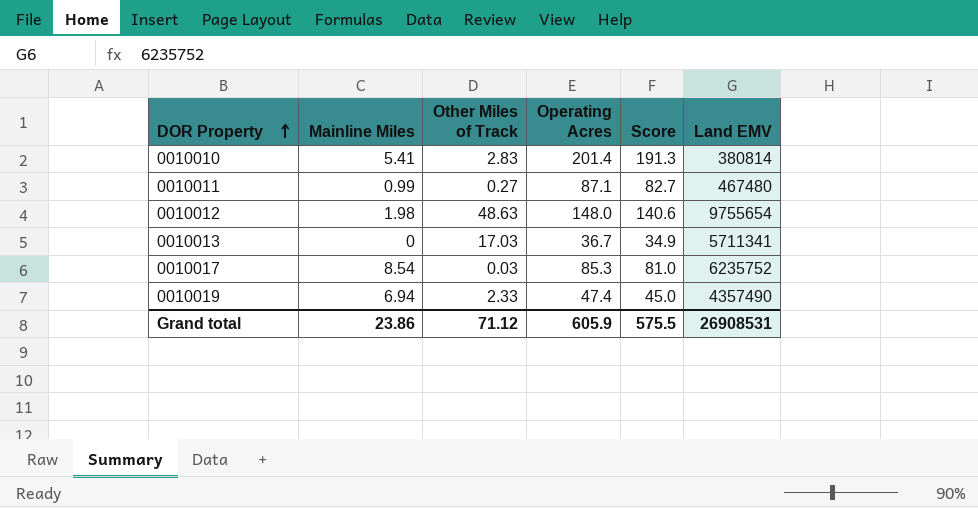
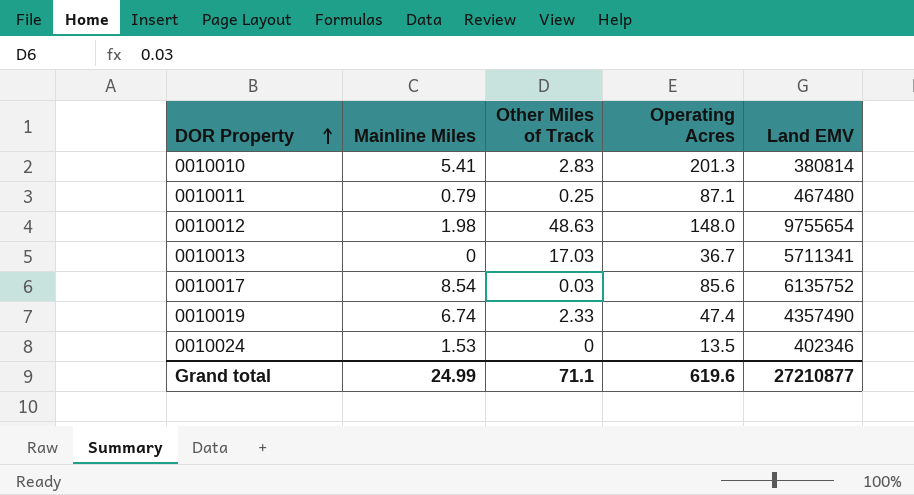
column Score | formula: [Operating Acres] * 0.95 -> none
0010010 | Operating Acres: 201.4 -> 201.3
0010011 | Mainline Miles: 0.99 -> 0.79
0010011 | Other Miles of Track: 0.27 -> 0.25
0010017 | Operating Acres: 85.3 -> 85.6
0010017 | Land EMV: 6235752 -> 6135752
0010019 | Mainline Miles: 6.94 -> 6.74
row 0010024: none -> 1.53 | 0 | 13.5 | 402346
Grand total | Mainline Miles: 23.86 -> 24.99
Grand total | Other Miles of Track: 71.12 -> 71.1
Grand total | Operating Acres: 605.9 -> 619.6
Grand total | Land EMV: 26908531 -> 27210877

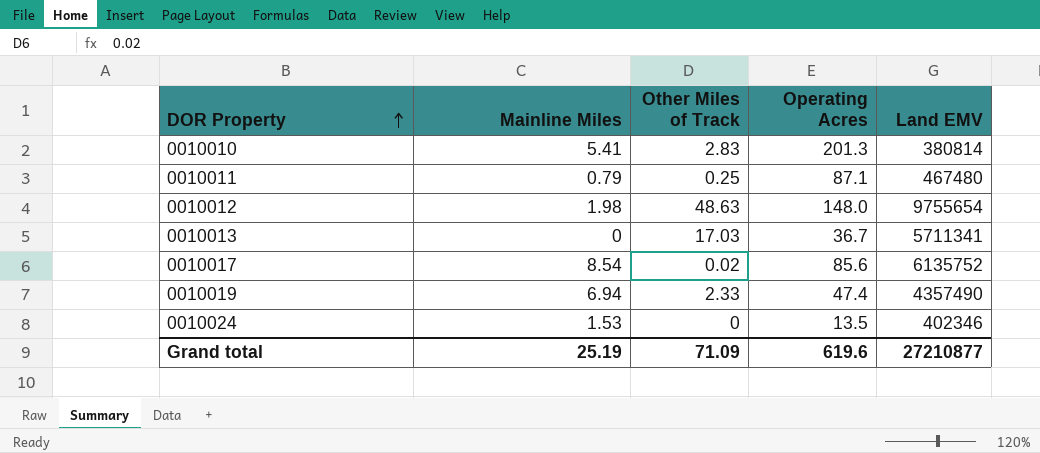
0010017 | Other Miles of Track: 0.03 -> 0.02
0010019 | Mainline Miles: 6.74 -> 6.94
Grand total | Mainline Miles: 24.99 -> 25.19
Grand total | Other Miles of Track: 71.1 -> 71.09

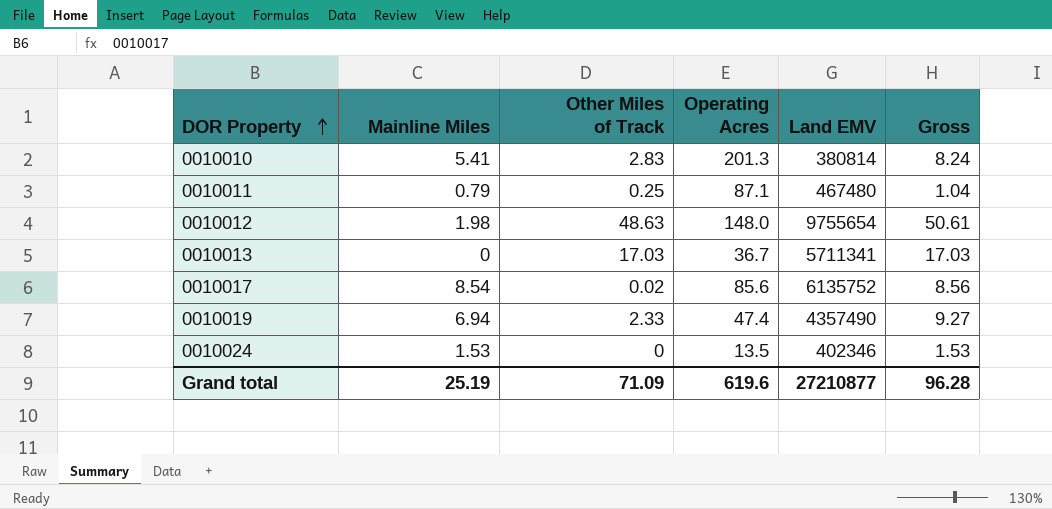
column Gross | formula: none -> [Mainline Miles] + [Other Miles of Track]

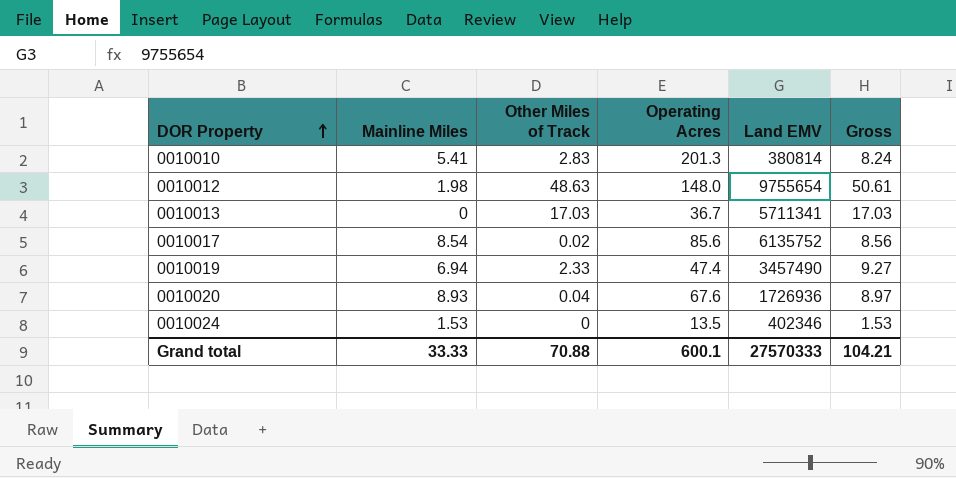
row 0010011: 0.79 | 0.25 | 87.1 | 467480 | 1.04 -> none
0010019 | Land EMV: 4357490 -> 3457490
row 0010020: none -> 8.93 | 0.04 | 67.6 | 1726936 | 8.97
Grand total | Mainline Miles: 25.19 -> 33.33
Grand total | Other Miles of Track: 71.09 -> 70.88
Grand total | Operating Acres: 619.6 -> 600.1
Grand total | Land EMV: 27210877 -> 27570333
Grand total | Gross: 96.28 -> 104.21

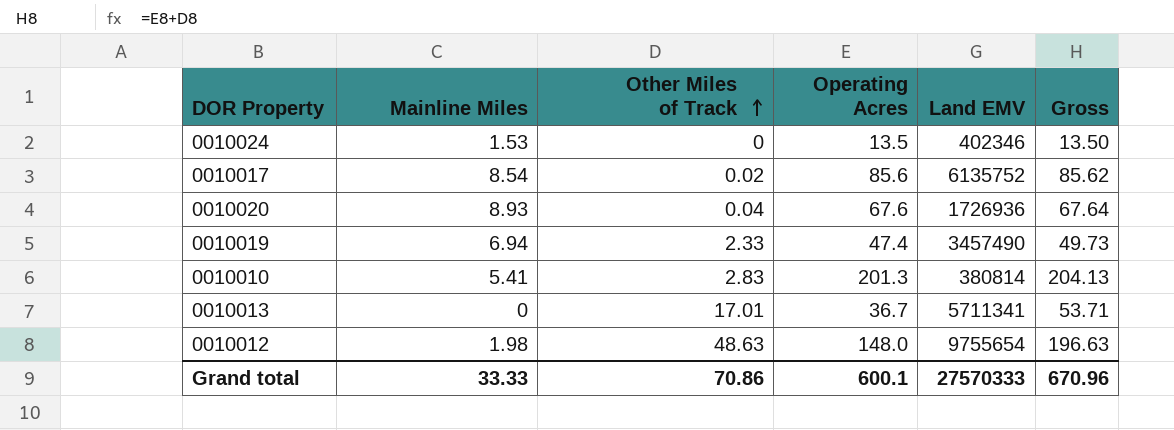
row order: DOR Property ascending -> Other Miles of Track ascending
column Gross | formula: [Mainline Miles] + [Other Miles of Track] -> [Other Miles of Track] + [Operating Acres]
0010013 | Other Miles of Track: 17.03 -> 17.01
Grand total | Other Miles of Track: 70.88 -> 70.86
Grand total | Gross: 104.21 -> 670.96

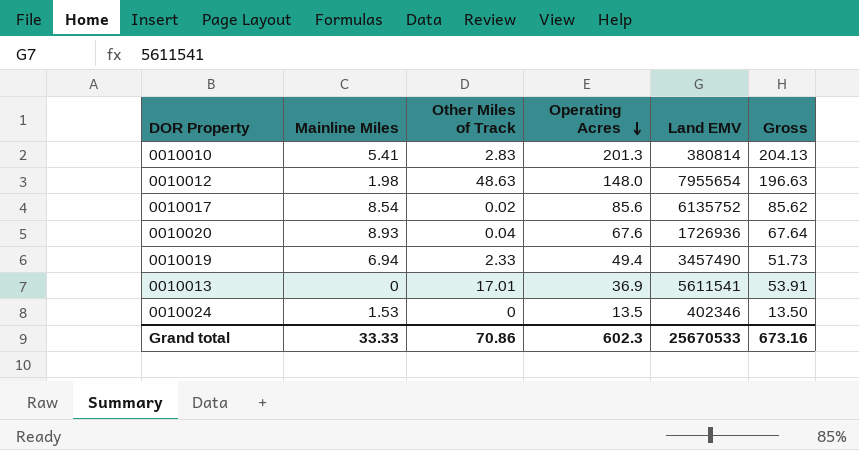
row order: Other Miles of Track ascending -> Operating Acres descending
0010012 | Land EMV: 9755654 -> 7955654
0010019 | Operating Acres: 47.4 -> 49.4
0010019 | Gross: 49.73 -> 51.73
0010013 | Operating Acres: 36.7 -> 36.9
0010013 | Land EMV: 5711341 -> 5611541
0010013 | Gross: 53.71 -> 53.91
Grand total | Operating Acres: 600.1 -> 602.3
Grand total | Land EMV: 27570333 -> 25670533
Grand total | Gross: 670.96 -> 673.16

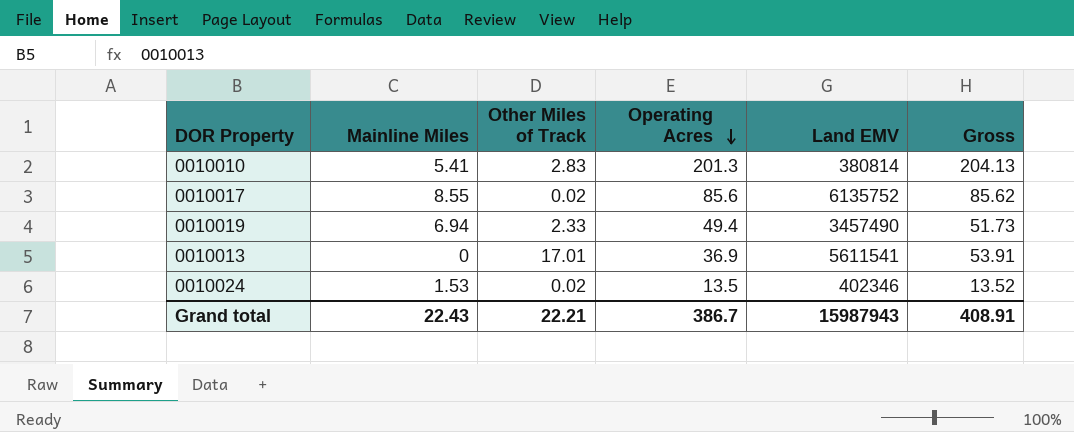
row 0010012: 1.98 | 48.63 | 148.0 | 7955654 | 196.63 -> none
row 0010020: 8.93 | 0.04 | 67.6 | 1726936 | 67.64 -> none
0010017 | Mainline Miles: 8.54 -> 8.55
0010024 | Other Miles of Track: 0 -> 0.02
0010024 | Gross: 13.50 -> 13.52
Grand total | Mainline Miles: 33.33 -> 22.43
Grand total | Other Miles of Track: 70.86 -> 22.21
Grand total | Operating Acres: 602.3 -> 386.7
Grand total | Land EMV: 25670533 -> 15987943
Grand total | Gross: 673.16 -> 408.91

